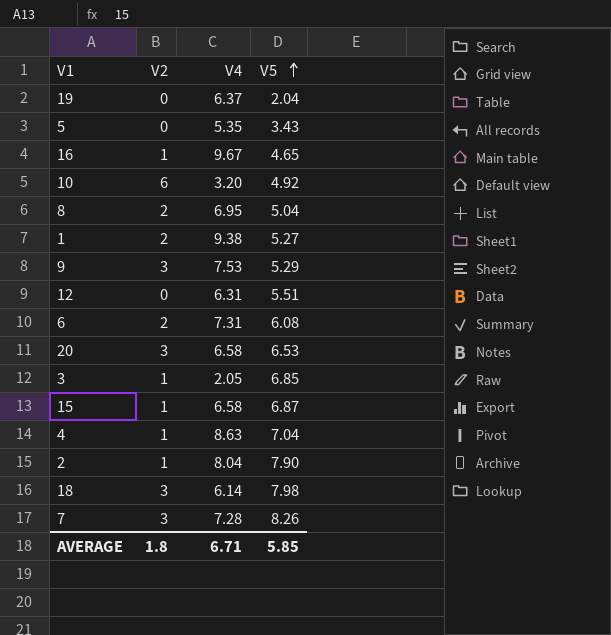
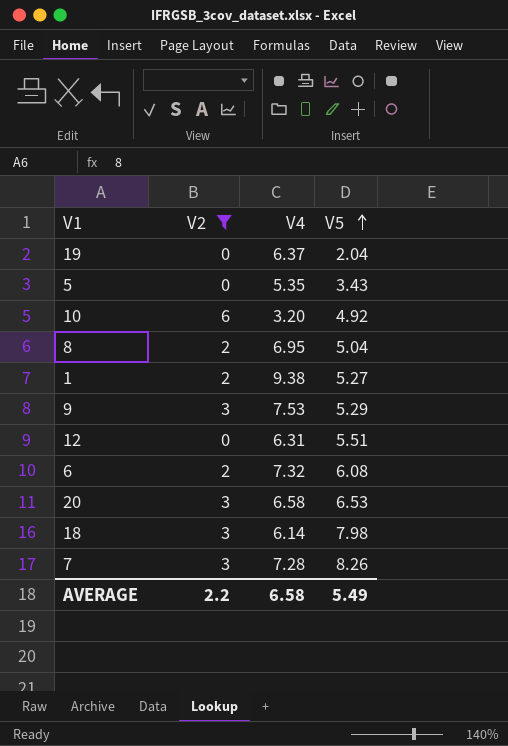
filter: none -> V2 != 1
6 | V4: 7.31 -> 7.32
AVERAGE | V2: 1.8 -> 2.2
AVERAGE | V4: 6.71 -> 6.58
AVERAGE | V5: 5.85 -> 5.49

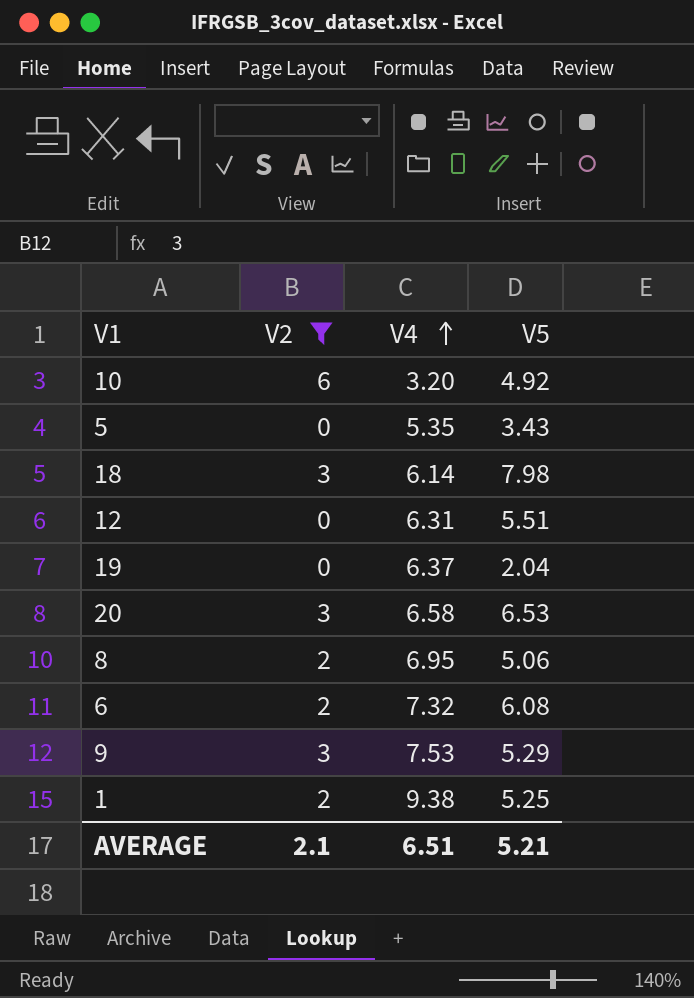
row order: V5 ascending -> V4 ascending
row 7: 3 | 7.28 | 8.26 -> none
8 | V5: 5.04 -> 5.06
1 | V5: 5.27 -> 5.25
AVERAGE | V2: 2.2 -> 2.1
AVERAGE | V4: 6.58 -> 6.51
AVERAGE | V5: 5.49 -> 5.21

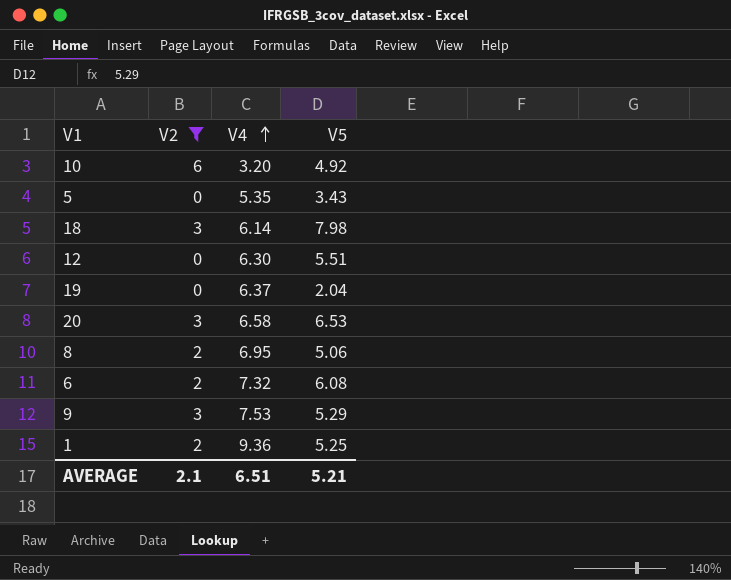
12 | V4: 6.31 -> 6.30
1 | V4: 9.38 -> 9.36

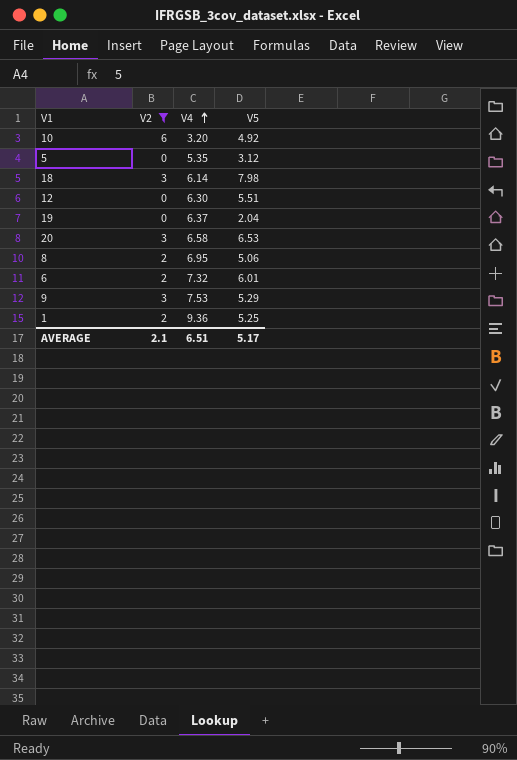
5 | V5: 3.43 -> 3.12
6 | V5: 6.08 -> 6.01
AVERAGE | V5: 5.21 -> 5.17

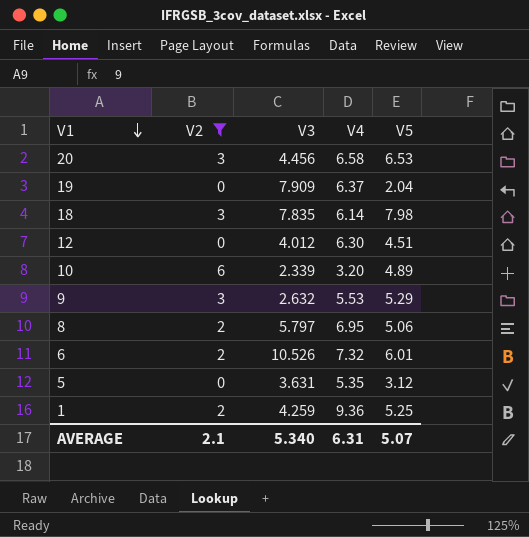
row order: V4 ascending -> V1 descending
column V3 | position: none -> 3
12 | V5: 5.51 -> 4.51
10 | V5: 4.92 -> 4.89
9 | V4: 7.53 -> 5.53
AVERAGE | V4: 6.51 -> 6.31
AVERAGE | V5: 5.17 -> 5.07

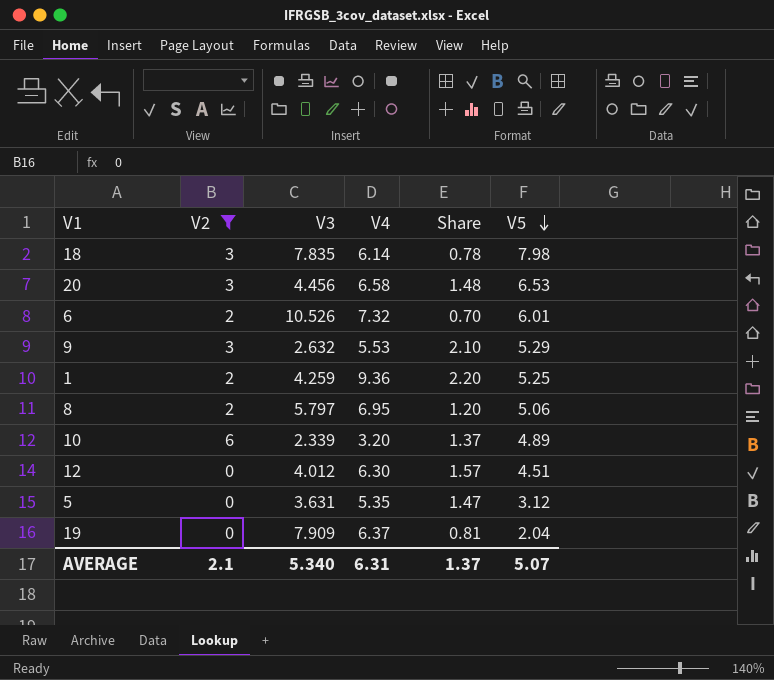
row order: V1 descending -> V5 descending
column Share | formula: none -> [V4] / [V3]

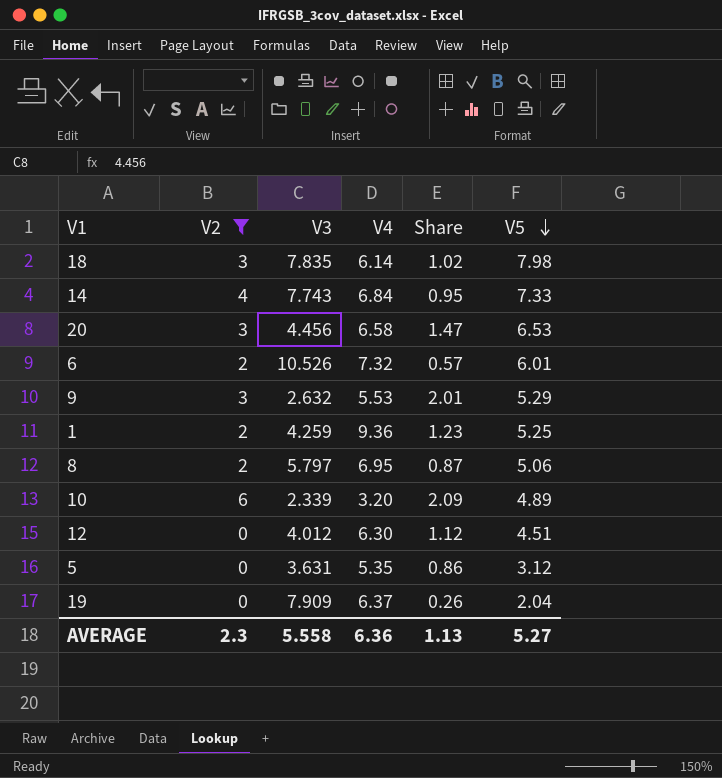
column Share | formula: [V4] / [V3] -> [V5] / [V3]
row 14: none -> 4 | 7.743 | 6.84 | 0.95 | 7.33
AVERAGE | V2: 2.1 -> 2.3
AVERAGE | V3: 5.340 -> 5.558
AVERAGE | V4: 6.31 -> 6.36
AVERAGE | Share: 1.37 -> 1.13
AVERAGE | V5: 5.07 -> 5.27

